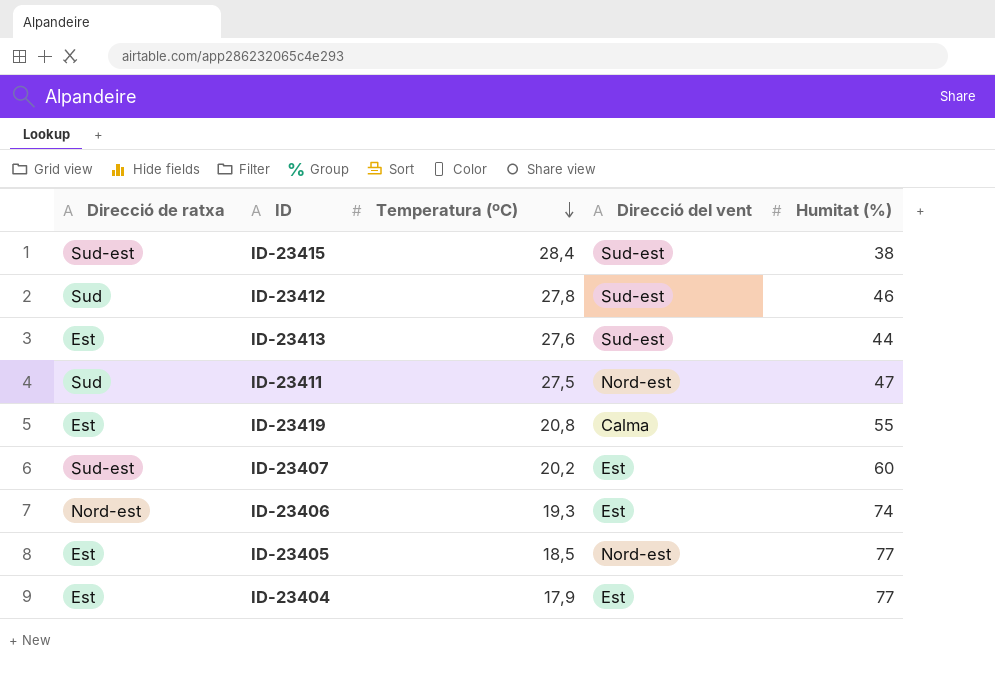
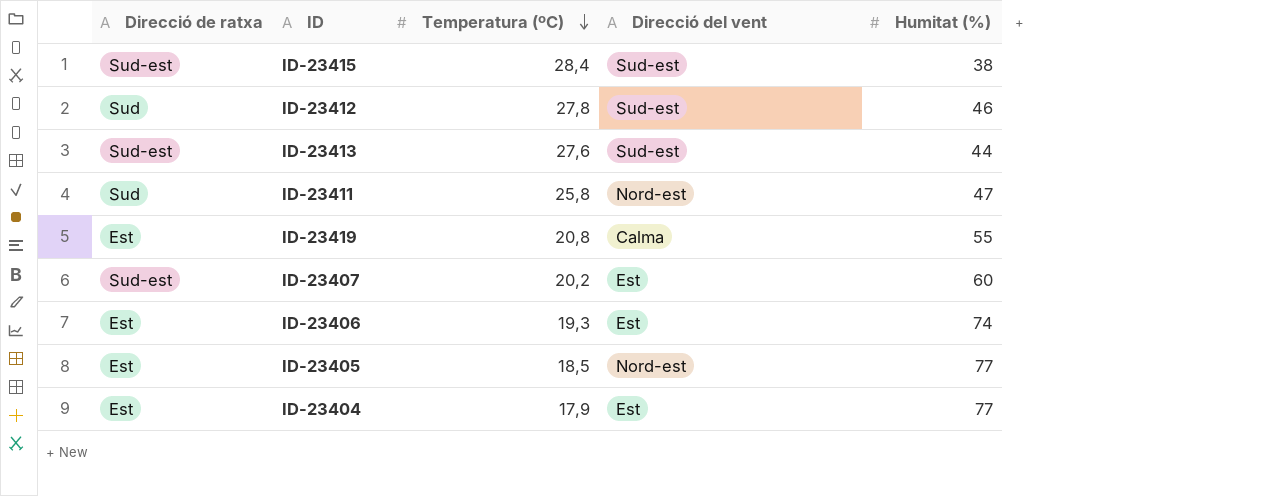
ID-23413 | Direcció de ratxa: Est -> Sud-est
ID-23411 | Temperatura (ºC): 27,5 -> 25,8
ID-23406 | Direcció de ratxa: Nord-est -> Est

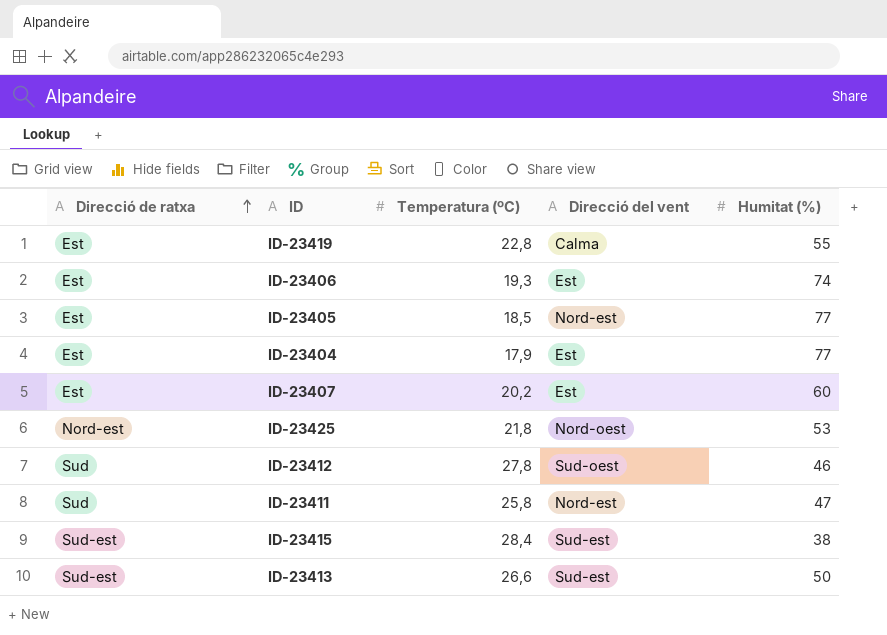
row order: Temperatura (ºC) descending -> Direcció de ratxa ascending
ID-23419 | Temperatura (ºC): 20,8 -> 22,8
ID-23407 | Direcció de ratxa: Sud-est -> Est
row ID-23425: none -> Nord-est | 21,8 | Nord-oest | 53
ID-23412 | Direcció del vent: Sud-est -> Sud-oest
ID-23413 | Temperatura (ºC): 27,6 -> 26,6
ID-23413 | Humitat (%): 44 -> 50

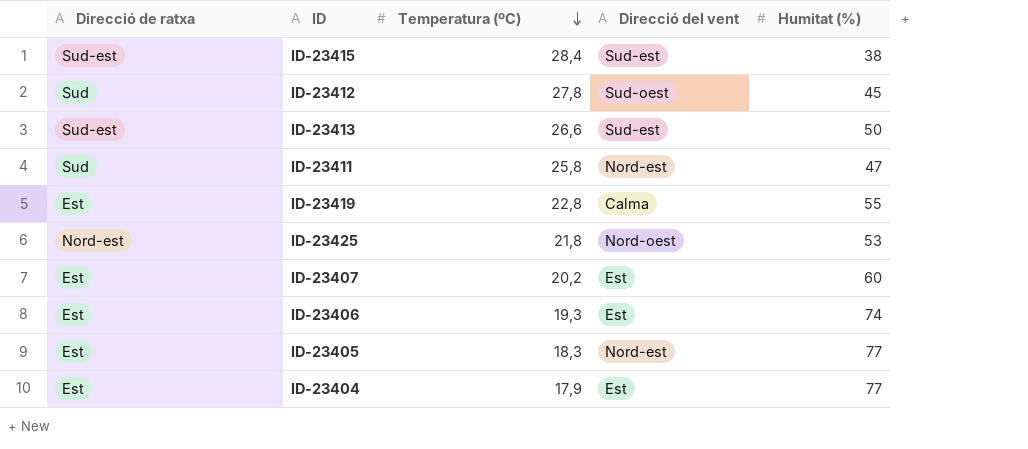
row order: Direcció de ratxa ascending -> Temperatura (ºC) descending
ID-23412 | Humitat (%): 46 -> 45
ID-23405 | Temperatura (ºC): 18,5 -> 18,3

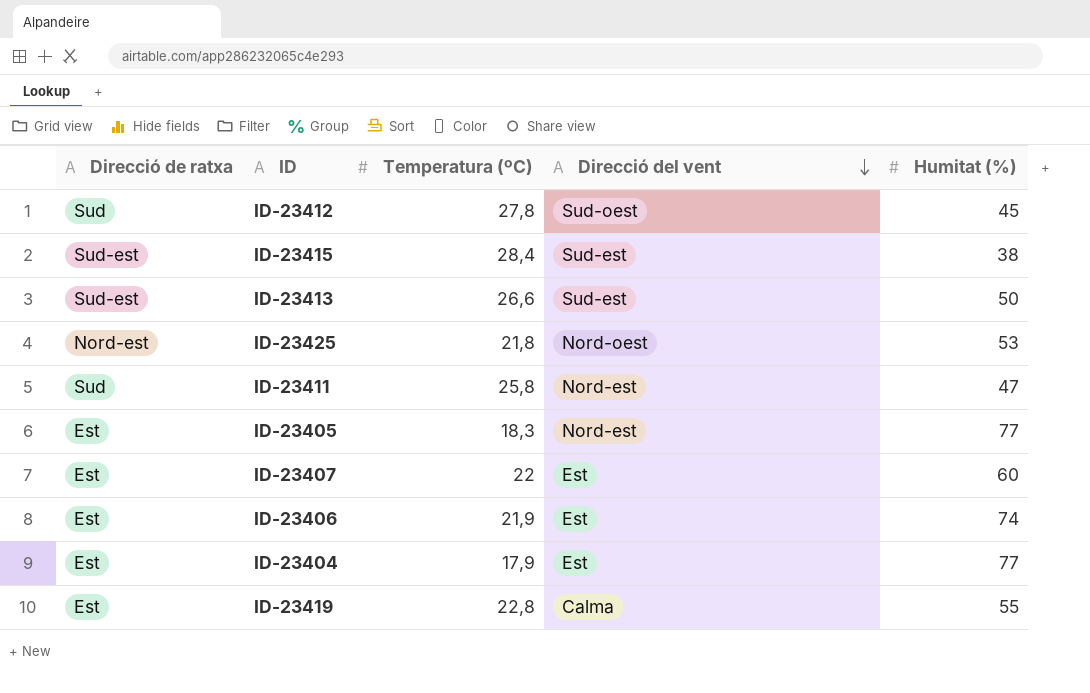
row order: Temperatura (ºC) descending -> Direcció del vent descending
ID-23407 | Temperatura (ºC): 20,2 -> 22
ID-23406 | Temperatura (ºC): 19,3 -> 21,9

